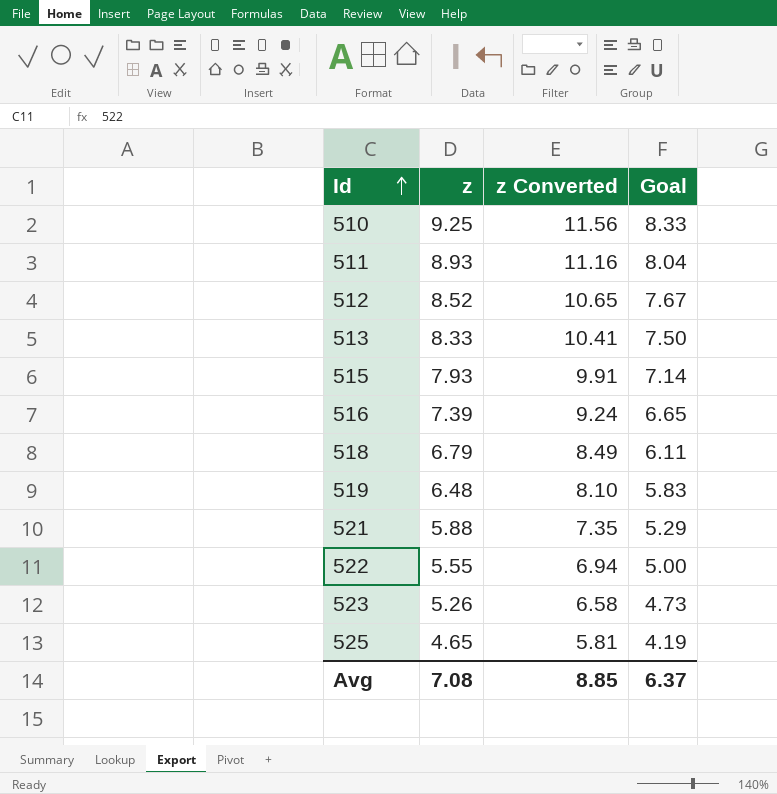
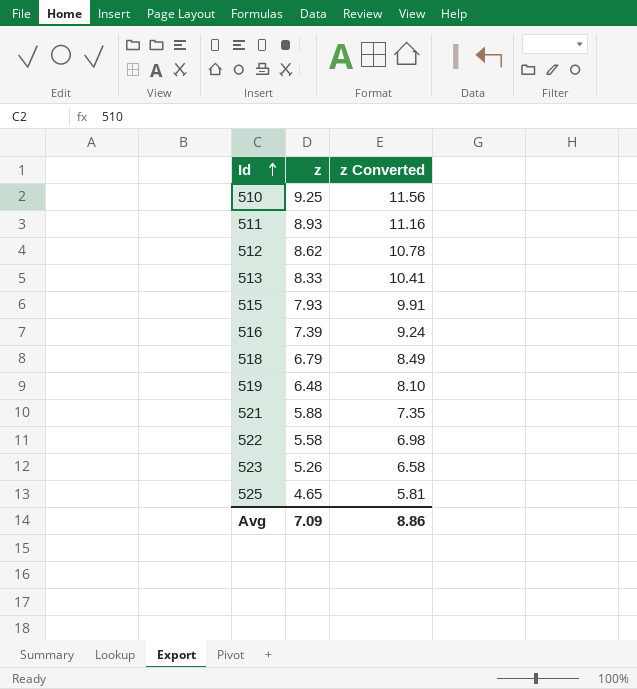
column Goal | formula: [z] * 0.9 -> none
512 | z: 8.52 -> 8.62
512 | z Converted: 10.65 -> 10.78
522 | z: 5.55 -> 5.58
522 | z Converted: 6.94 -> 6.98
Avg | z: 7.08 -> 7.09
Avg | z Converted: 8.85 -> 8.86

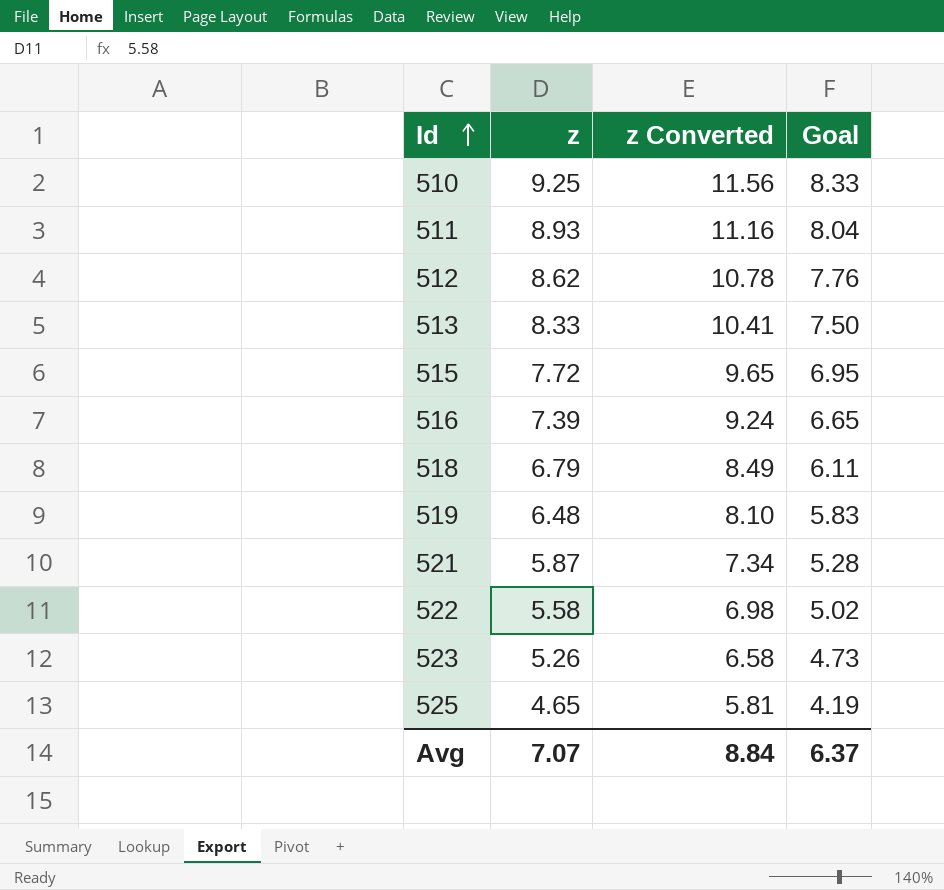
column Goal | formula: none -> [z] * 0.9
515 | z: 7.93 -> 7.72
515 | z Converted: 9.91 -> 9.65
521 | z: 5.88 -> 5.87
521 | z Converted: 7.35 -> 7.34
Avg | z: 7.09 -> 7.07
Avg | z Converted: 8.86 -> 8.84

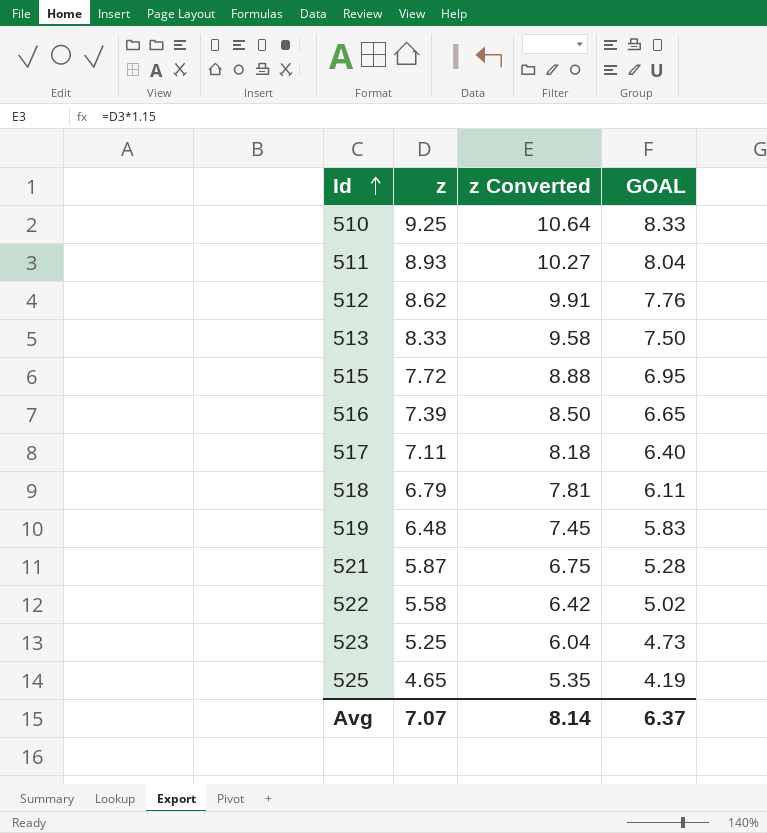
column z Converted | formula: [z] * 1.25 -> [z] * 1.15
column name: Goal -> GOAL
row 517: none -> 7.11 | 8.18 | 6.40
523 | z: 5.26 -> 5.25
Avg | z Converted: 8.84 -> 8.14

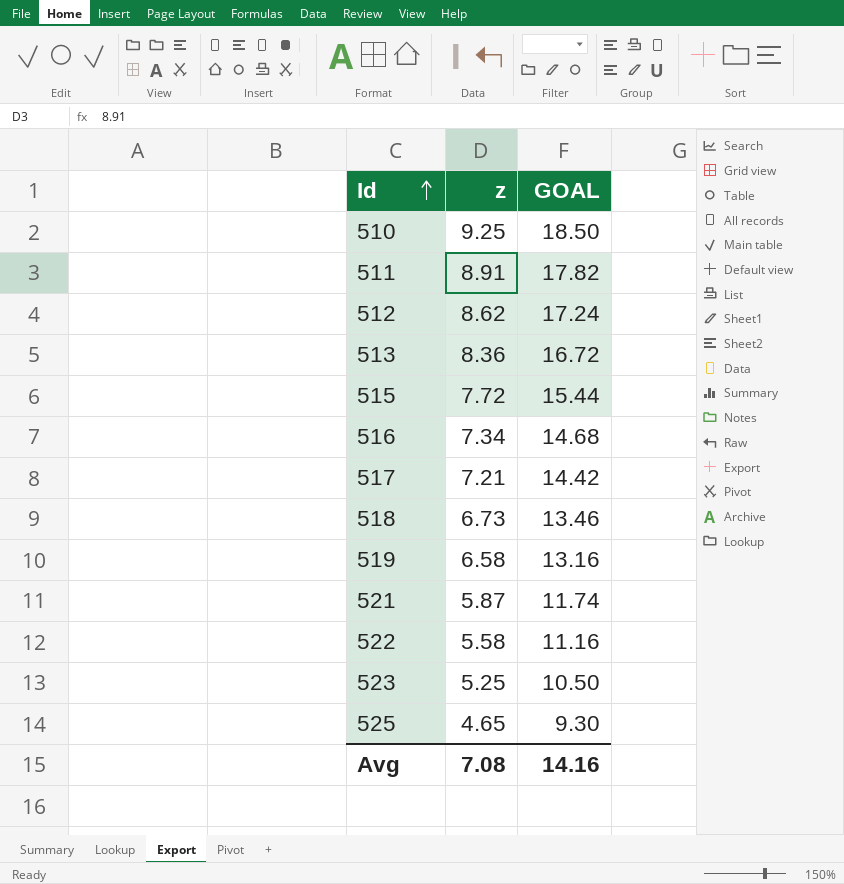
column z Converted | formula: [z] * 1.15 -> none
column GOAL | formula: [z] * 0.9 -> [z] * 2
511 | z: 8.93 -> 8.91
513 | z: 8.33 -> 8.36
516 | z: 7.39 -> 7.34
517 | z: 7.11 -> 7.21
518 | z: 6.79 -> 6.73
519 | z: 6.48 -> 6.58
Avg | z: 7.07 -> 7.08
Avg | GOAL: 6.37 -> 14.16

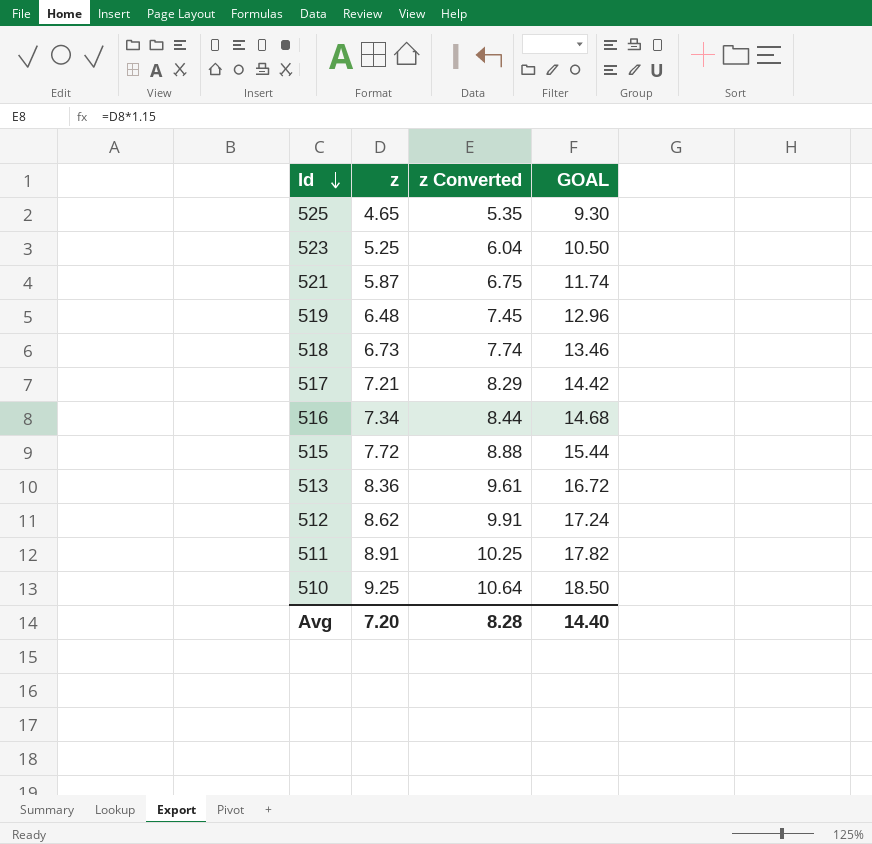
row order: Id ascending -> Id descending
column z Converted | formula: none -> [z] * 1.15
row 522: 5.58 | 11.16 -> none
519 | z: 6.58 -> 6.48
519 | GOAL: 13.16 -> 12.96
Avg | z: 7.08 -> 7.20
Avg | GOAL: 14.16 -> 14.40

